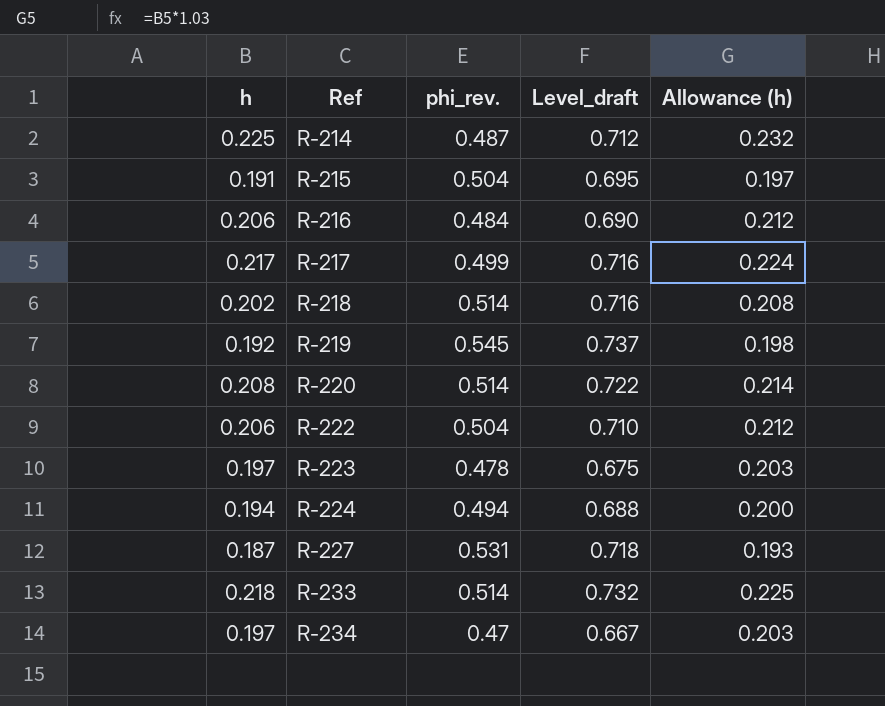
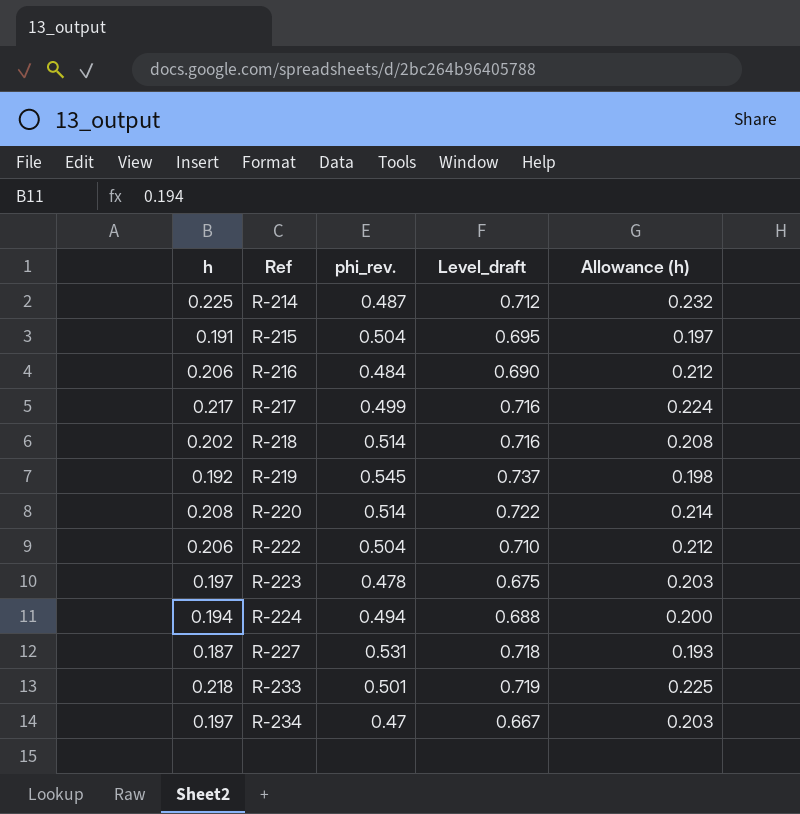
R-233 | phi_rev.: 0.514 -> 0.501
R-233 | Level_draft: 0.732 -> 0.719

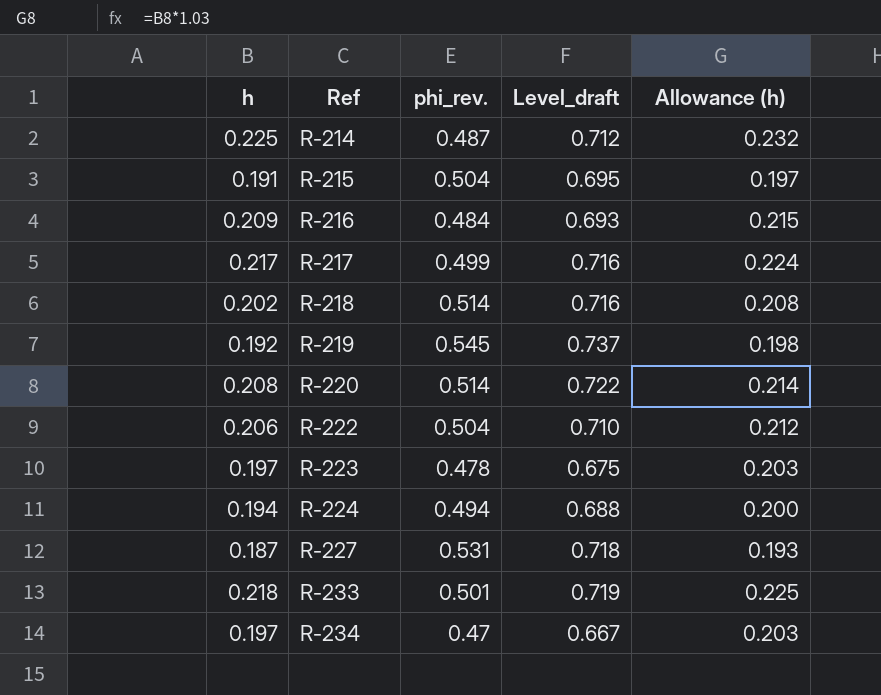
R-216 | h: 0.206 -> 0.209
R-216 | Level_draft: 0.690 -> 0.693
R-216 | Allowance (h): 0.212 -> 0.215

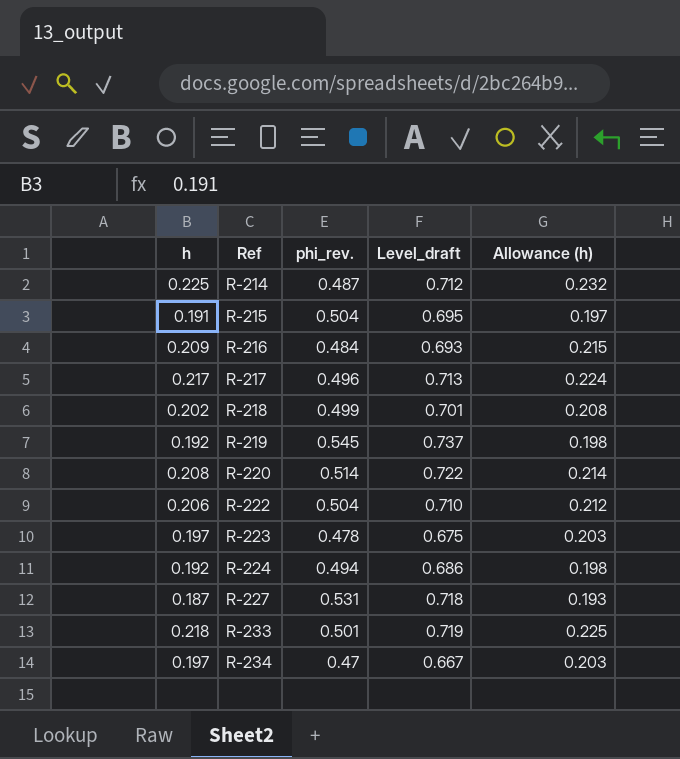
R-217 | phi_rev.: 0.499 -> 0.496
R-217 | Level_draft: 0.716 -> 0.713
R-218 | phi_rev.: 0.514 -> 0.499
R-218 | Level_draft: 0.716 -> 0.701
R-224 | h: 0.194 -> 0.192
R-224 | Level_draft: 0.688 -> 0.686
R-224 | Allowance (h): 0.200 -> 0.198

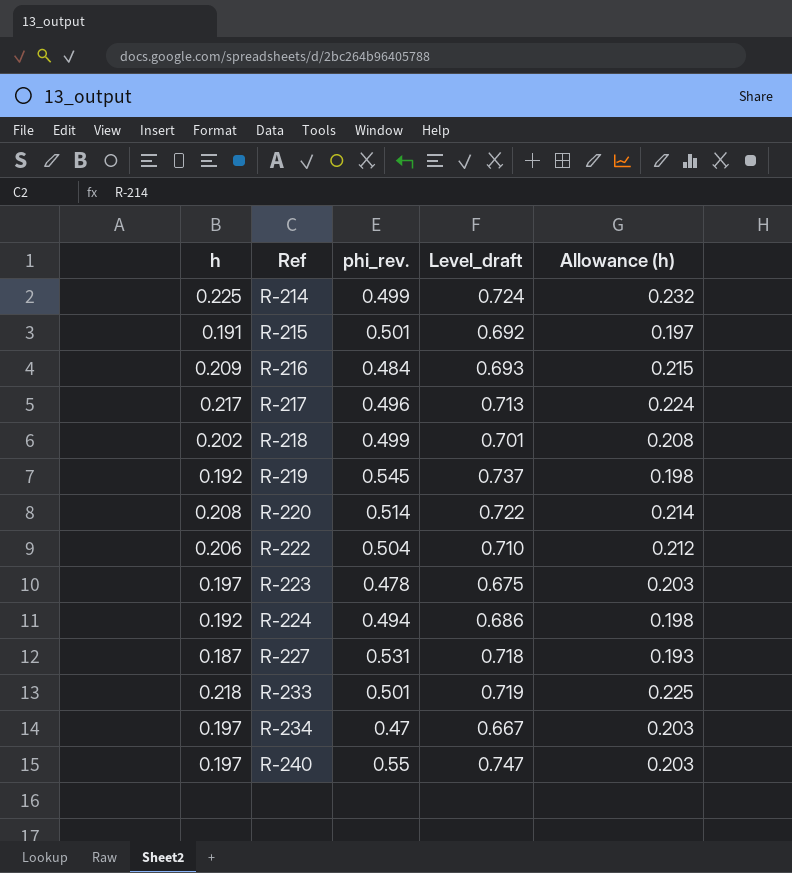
R-214 | phi_rev.: 0.487 -> 0.499
R-214 | Level_draft: 0.712 -> 0.724
R-215 | phi_rev.: 0.504 -> 0.501
R-215 | Level_draft: 0.695 -> 0.692
row R-240: none -> 0.197 | 0.55 | 0.747 | 0.203

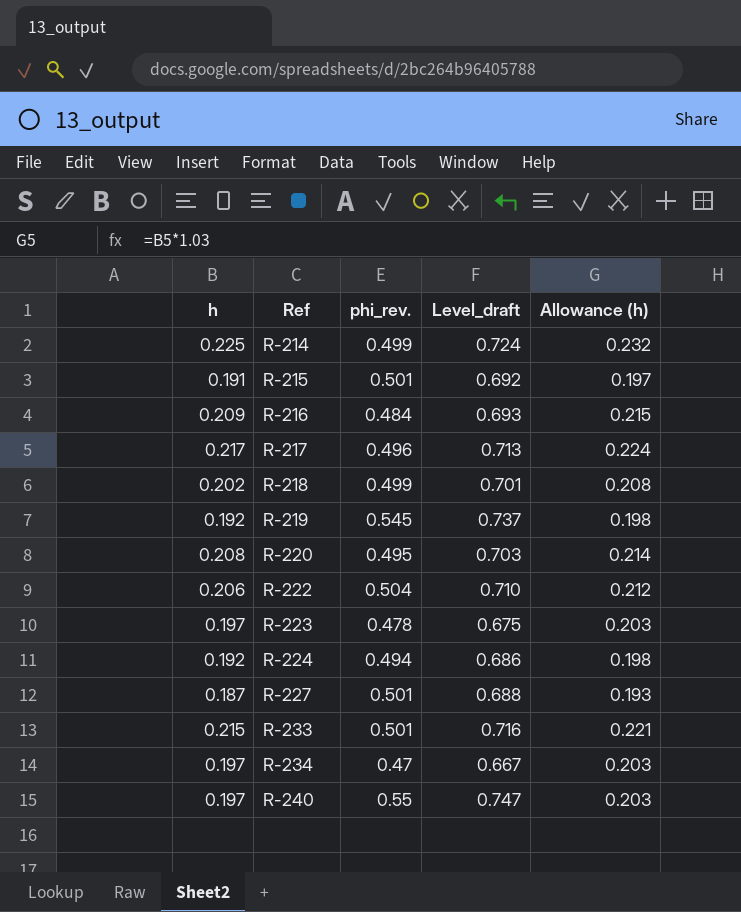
R-220 | phi_rev.: 0.514 -> 0.495
R-220 | Level_draft: 0.722 -> 0.703
R-227 | phi_rev.: 0.531 -> 0.501
R-227 | Level_draft: 0.718 -> 0.688
R-233 | h: 0.218 -> 0.215
R-233 | Level_draft: 0.719 -> 0.716
R-233 | Allowance (h): 0.225 -> 0.221

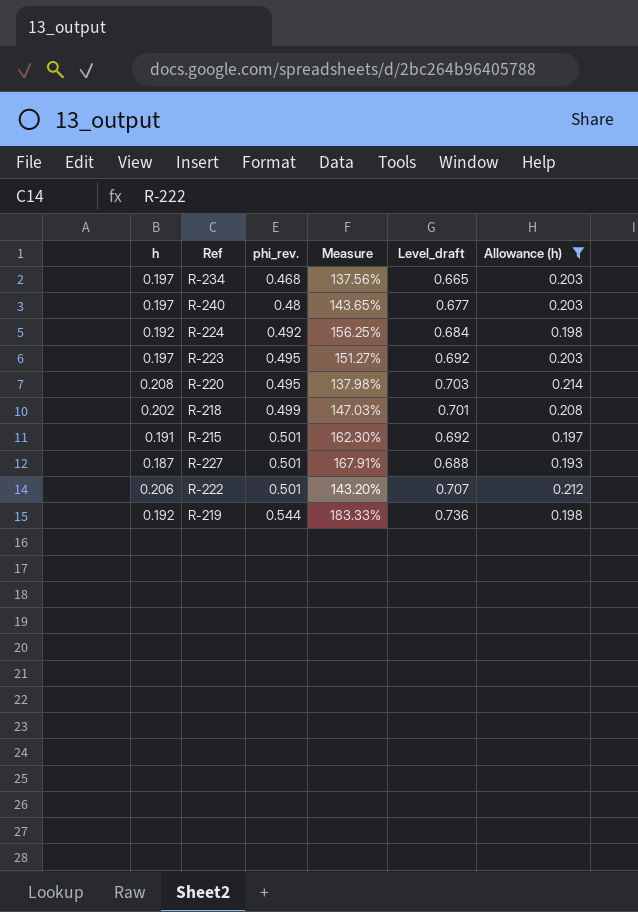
filter: none -> Allowance (h) <= 0.214
row order: Ref ascending -> phi_rev. ascending
column Measure | formula: none -> ([phi_rev.] - [h]) / [h]
R-234 | phi_rev.: 0.47 -> 0.468
R-234 | Level_draft: 0.667 -> 0.665
R-240 | phi_rev.: 0.55 -> 0.48
R-240 | Level_draft: 0.747 -> 0.677
R-224 | phi_rev.: 0.494 -> 0.492
R-224 | Level_draft: 0.686 -> 0.684
R-223 | phi_rev.: 0.478 -> 0.495
R-223 | Level_draft: 0.675 -> 0.692
R-222 | phi_rev.: 0.504 -> 0.501
R-222 | Level_draft: 0.710 -> 0.707
R-219 | phi_rev.: 0.545 -> 0.544
R-219 | Level_draft: 0.737 -> 0.736

